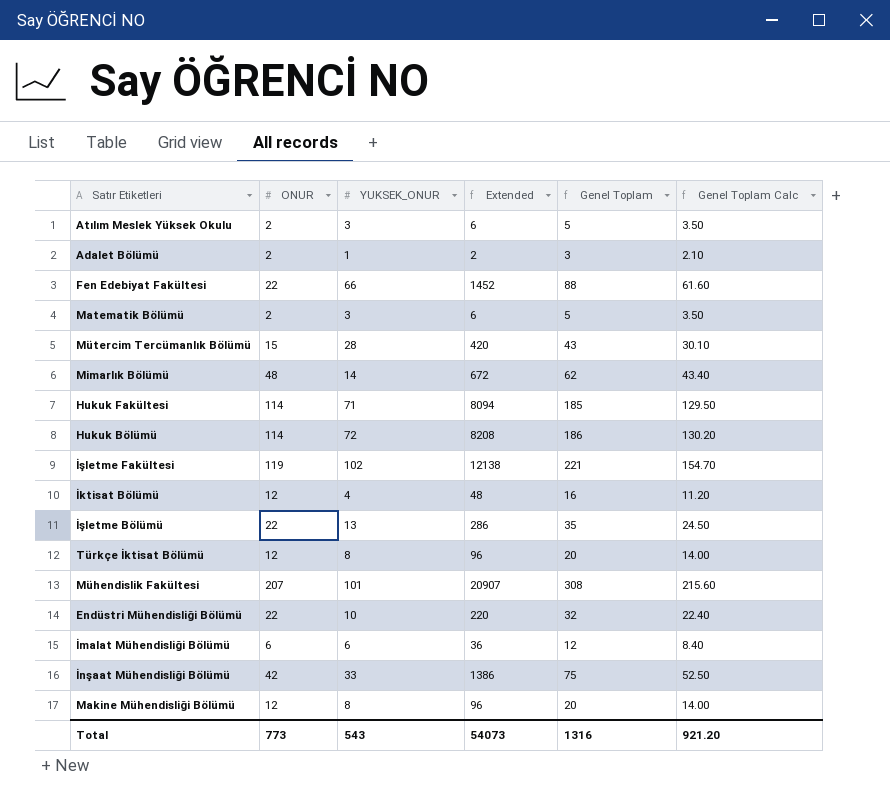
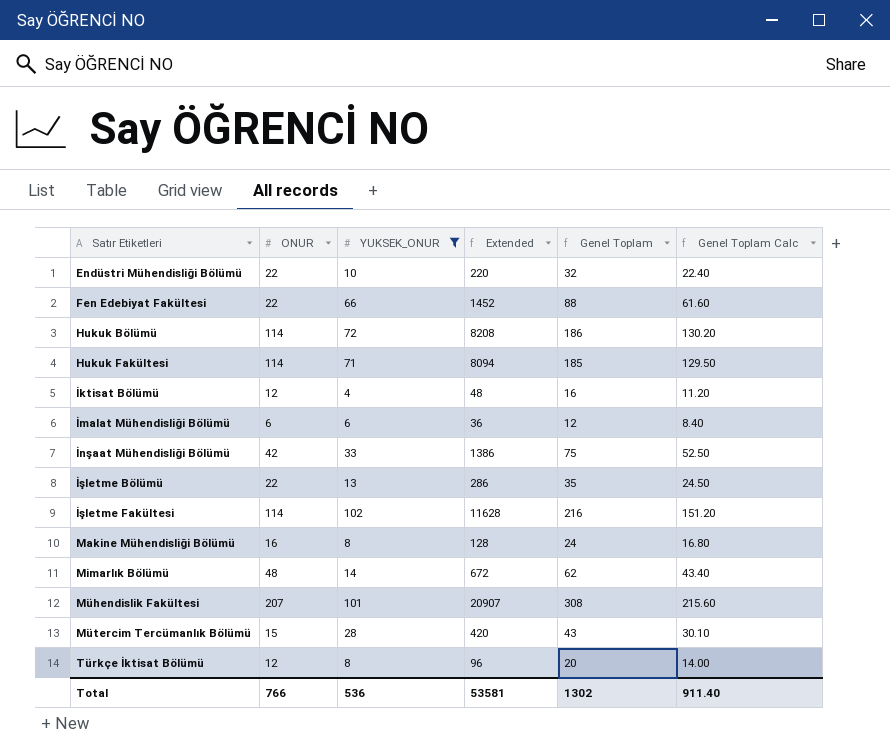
filter: none -> YUKSEK_ONUR >= 4
row order: none -> Satır Etiketleri ascending
İşletme Fakültesi | ONUR: 119 -> 114
İşletme Fakültesi | Extended: 12138 -> 11628
İşletme Fakültesi | Genel Toplam: 221 -> 216
İşletme Fakültesi | Genel Toplam Calc: 154.70 -> 151.20
Makine Mühendisliği Bölümü | ONUR: 12 -> 16
Makine Mühendisliği Bölümü | Extended: 96 -> 128
Makine Mühendisliği Bölümü | Genel Toplam: 20 -> 24
Makine Mühendisliği Bölümü | Genel Toplam Calc: 14.00 -> 16.80
Total | ONUR: 773 -> 766
Total | YUKSEK_ONUR: 543 -> 536
Total | Extended: 54073 -> 53581
Total | Genel Toplam: 1316 -> 1302
Total | Genel Toplam Calc: 921.20 -> 911.40

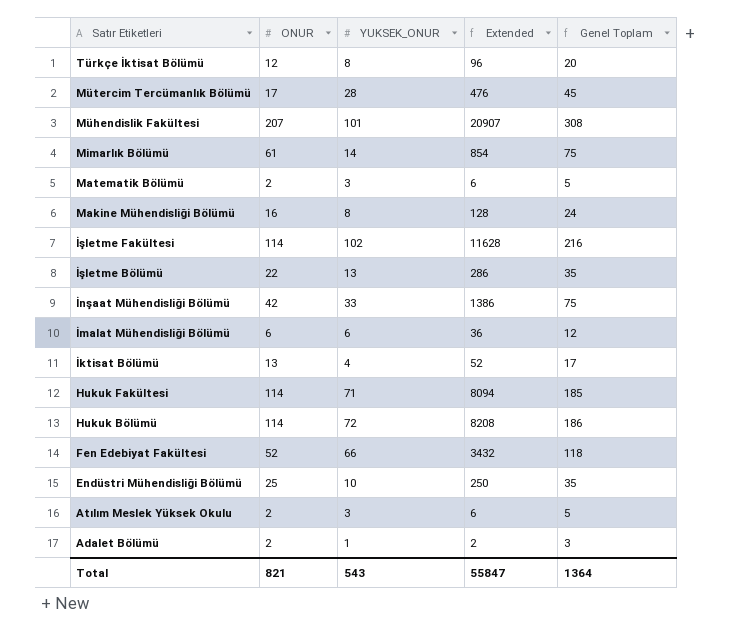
filter: YUKSEK_ONUR >= 4 -> none
row order: Satır Etiketleri ascending -> Satır Etiketleri descending
column Genel Toplam Calc | formula: [Genel Toplam] * 0.7 -> none
Mütercim Tercümanlık Bölümü | ONUR: 15 -> 17
Mütercim Tercümanlık Bölümü | Extended: 420 -> 476
Mütercim Tercümanlık Bölümü | Genel Toplam: 43 -> 45
Mimarlık Bölümü | ONUR: 48 -> 61
Mimarlık Bölümü | Extended: 672 -> 854
Mimarlık Bölümü | Genel Toplam: 62 -> 75
İktisat Bölümü | ONUR: 12 -> 13
İktisat Bölümü | Extended: 48 -> 52
İktisat Bölümü | Genel Toplam: 16 -> 17
Fen Edebiyat Fakültesi | ONUR: 22 -> 52
Fen Edebiyat Fakültesi | Extended: 1452 -> 3432
Fen Edebiyat Fakültesi | Genel Toplam: 88 -> 118
Endüstri Mühendisliği Bölümü | ONUR: 22 -> 25
Endüstri Mühendisliği Bölümü | Extended: 220 -> 250
Endüstri Mühendisliği Bölümü | Genel Toplam: 32 -> 35
Total | ONUR: 766 -> 821
Total | YUKSEK_ONUR: 536 -> 543
Total | Extended: 53581 -> 55847
Total | Genel Toplam: 1302 -> 1364

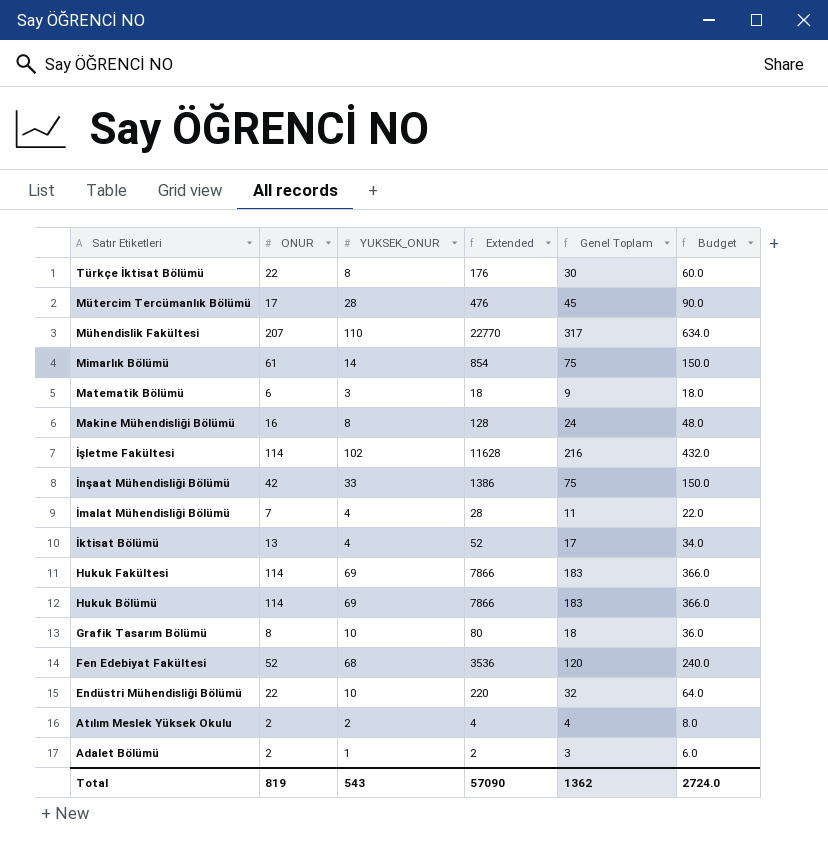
column Budget | formula: none -> [Genel Toplam] * 2
row İşletme Bölümü: 22 | 13 | 286 | 35 -> none
Türkçe İktisat Bölümü | ONUR: 12 -> 22
Türkçe İktisat Bölümü | Extended: 96 -> 176
Türkçe İktisat Bölümü | Genel Toplam: 20 -> 30
Mühendislik Fakültesi | YUKSEK_ONUR: 101 -> 110
Mühendislik Fakültesi | Extended: 20907 -> 22770
Mühendislik Fakültesi | Genel Toplam: 308 -> 317
Matematik Bölümü | ONUR: 2 -> 6
Matematik Bölümü | Extended: 6 -> 18
Matematik Bölümü | Genel Toplam: 5 -> 9
İmalat Mühendisliği Bölümü | ONUR: 6 -> 7
İmalat Mühendisliği Bölümü | YUKSEK_ONUR: 6 -> 4
İmalat Mühendisliği Bölümü | Extended: 36 -> 28
İmalat Mühendisliği Bölümü | Genel Toplam: 12 -> 11
Hukuk Fakültesi | YUKSEK_ONUR: 71 -> 69
Hukuk Fakültesi | Extended: 8094 -> 7866
Hukuk Fakültesi | Genel Toplam: 185 -> 183
Hukuk Bölümü | YUKSEK_ONUR: 72 -> 69
Hukuk Bölümü | Extended: 8208 -> 7866
Hukuk Bölümü | Genel Toplam: 186 -> 183
row Grafik Tasarım Bölümü: none -> 8 | 10 | 80 | 18 | 36.0
Fen Edebiyat Fakültesi | YUKSEK_ONUR: 66 -> 68
Fen Edebiyat Fakültesi | Extended: 3432 -> 3536
Fen Edebiyat Fakültesi | Genel Toplam: 118 -> 120
Endüstri Mühendisliği Bölümü | ONUR: 25 -> 22
Endüstri Mühendisliği Bölümü | Extended: 250 -> 220
Endüstri Mühendisliği Bölümü | Genel Toplam: 35 -> 32
Atılım Meslek Yüksek Okulu | YUKSEK_ONUR: 3 -> 2
Atılım Meslek Yüksek Okulu | Extended: 6 -> 4
Atılım Meslek Yüksek Okulu | Genel Toplam: 5 -> 4
Total | ONUR: 821 -> 819
Total | Extended: 55847 -> 57090
Total | Genel Toplam: 1364 -> 1362

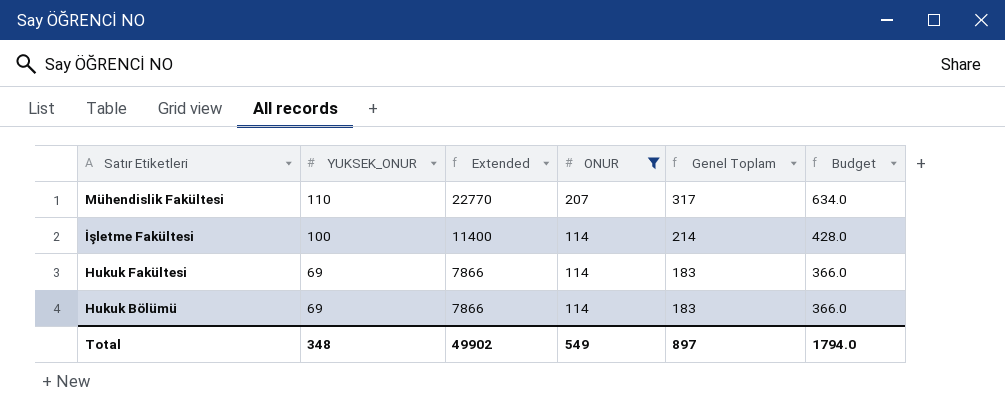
filter: none -> ONUR >= 114
column ONUR | position: 2 -> 4
İşletme Fakültesi | YUKSEK_ONUR: 102 -> 100
İşletme Fakültesi | Extended: 11628 -> 11400
İşletme Fakültesi | Genel Toplam: 216 -> 214
İşletme Fakültesi | Budget: 432.0 -> 428.0
Total | YUKSEK_ONUR: 543 -> 348
Total | Extended: 57090 -> 49902
Total | ONUR: 819 -> 549
Total | Genel Toplam: 1362 -> 897
Total | Budget: 2724.0 -> 1794.0

